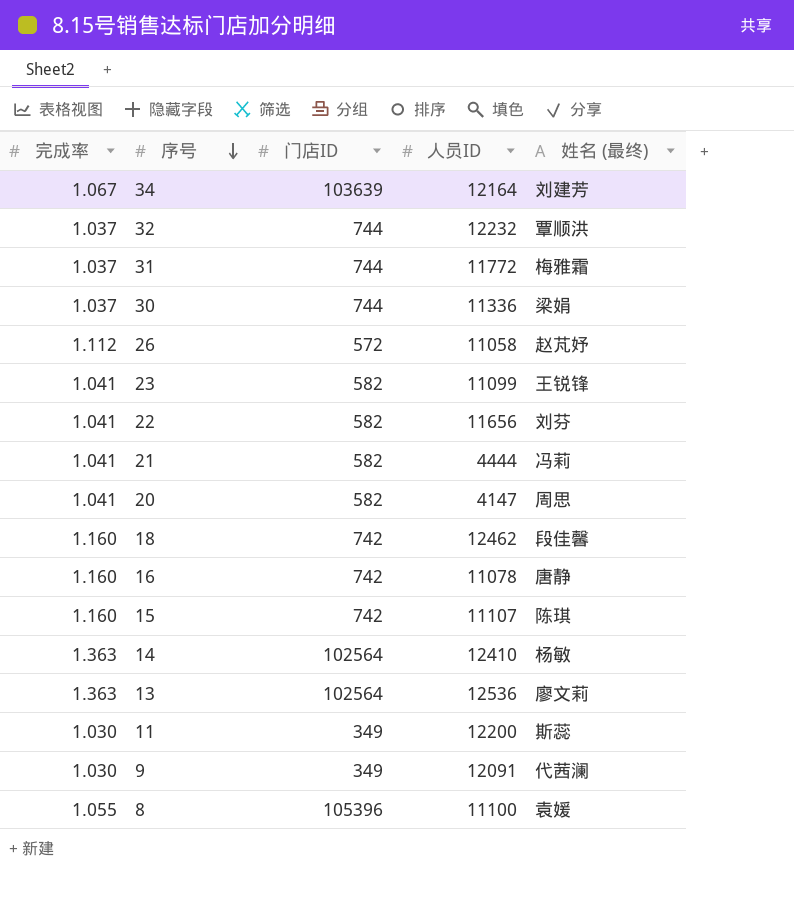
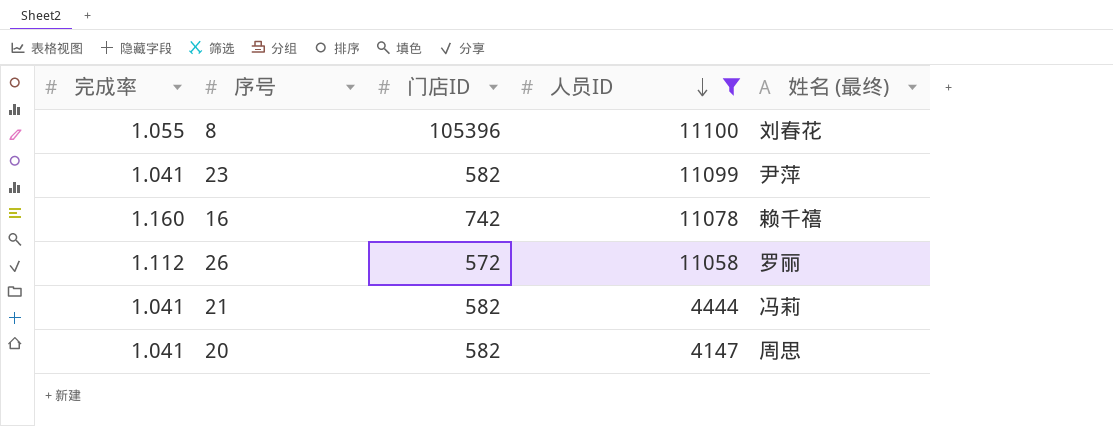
filter: none -> 人员ID <= 11100
row order: 序号 descending -> 人员ID descending
8 | 姓名 (最终): 袁媛 -> 刘春花
23 | 姓名 (最终): 王锐锋 -> 尹萍
16 | 姓名 (最终): 唐静 -> 赖千禧
26 | 姓名 (最终): 赵芃妤 -> 罗丽

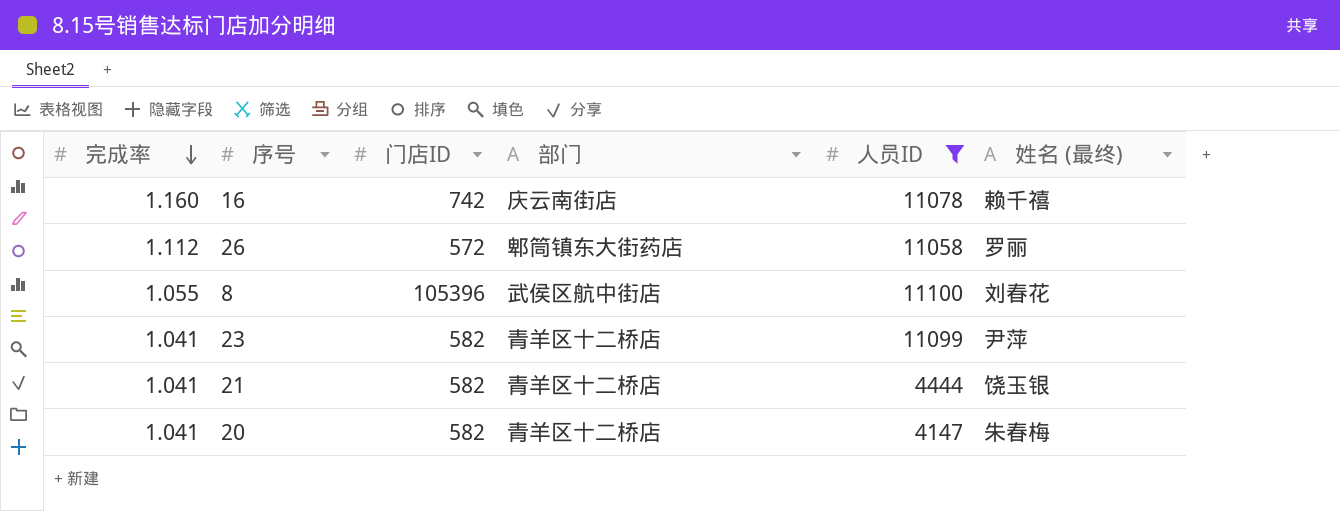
row order: 人员ID descending -> 完成率 descending
column 部门 | position: none -> 4
21 | 姓名 (最终): 冯莉 -> 饶玉银
20 | 姓名 (最终): 周思 -> 朱春梅

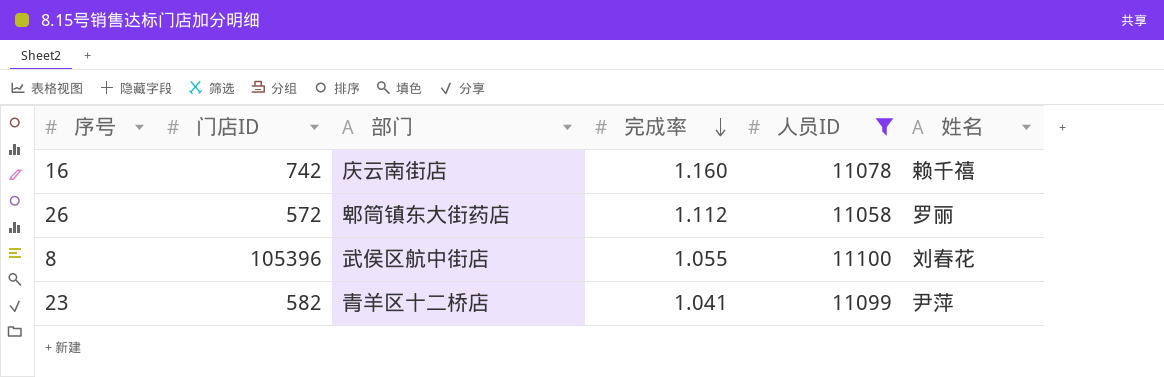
column 完成率 | position: 1 -> 4
column name: 姓名 (最终) -> 姓名
row 21: 1.041 | 582 | 青羊区十二桥店 | 4444 | 饶玉银 -> none
row 20: 1.041 | 582 | 青羊区十二桥店 | 4147 | 朱春梅 -> none

